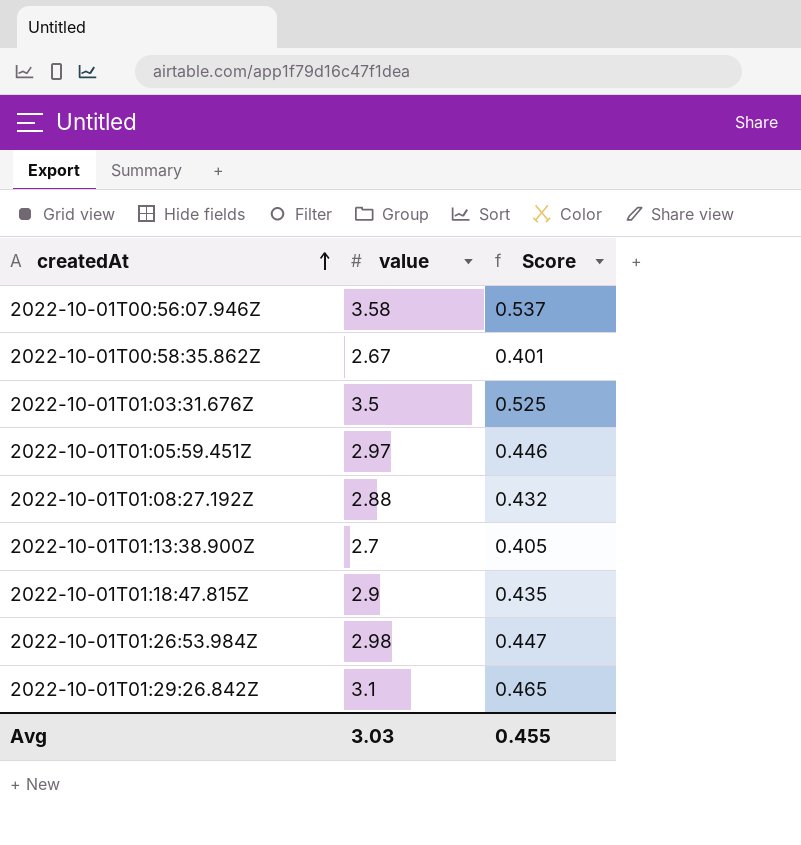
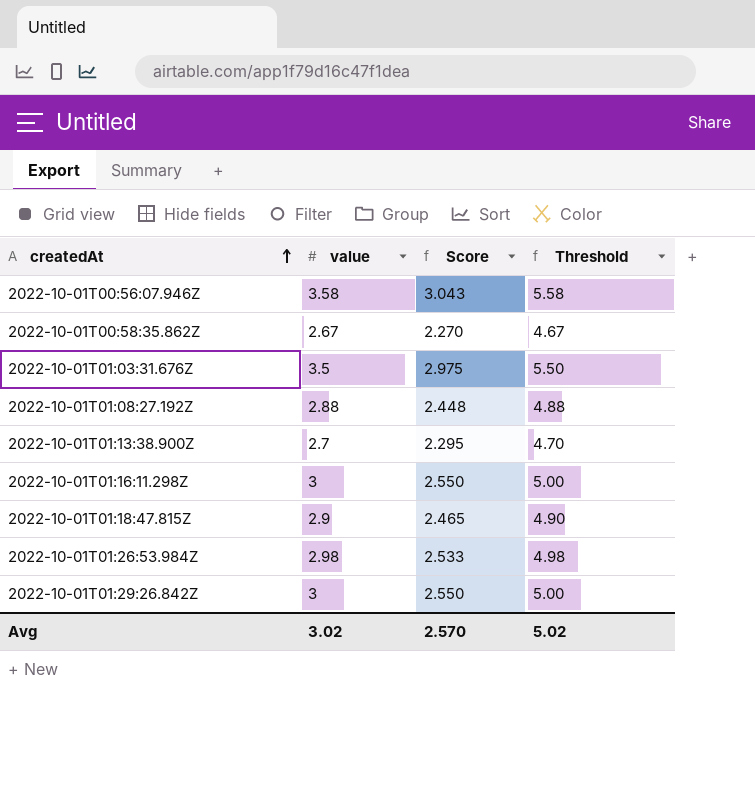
column Score | formula: [value] * 0.15 -> [value] * 0.85
column Threshold | formula: none -> [value] + 2
row 2022-10-01T01:05:59.451Z: 2.97 | 0.446 -> none
row 2022-10-01T01:16:11.298Z: none -> 3 | 2.550 | 5.00
2022-10-01T01:29:26.842Z | value: 3.1 -> 3
Avg | value: 3.03 -> 3.02
Avg | Score: 0.455 -> 2.570

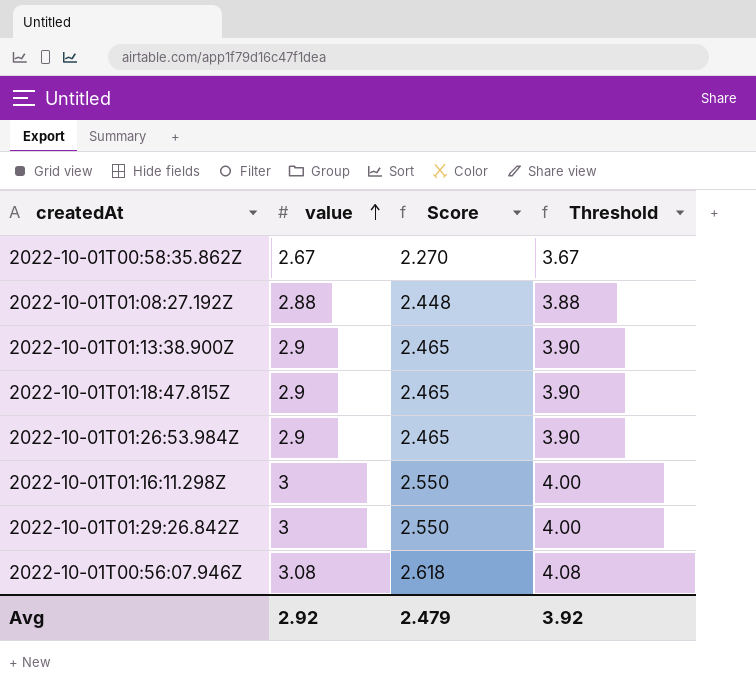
row order: createdAt ascending -> value ascending
column Threshold | formula: [value] + 2 -> [value] + 1
row 2022-10-01T01:03:31.676Z: 3.5 | 2.975 | 5.50 -> none
2022-10-01T01:13:38.900Z | value: 2.7 -> 2.9
2022-10-01T01:13:38.900Z | Score: 2.295 -> 2.465
2022-10-01T01:26:53.984Z | value: 2.98 -> 2.9
2022-10-01T01:26:53.984Z | Score: 2.533 -> 2.465
2022-10-01T00:56:07.946Z | value: 3.58 -> 3.08
2022-10-01T00:56:07.946Z | Score: 3.043 -> 2.618
Avg | value: 3.02 -> 2.92
Avg | Score: 2.570 -> 2.479
Avg | Threshold: 5.02 -> 3.92

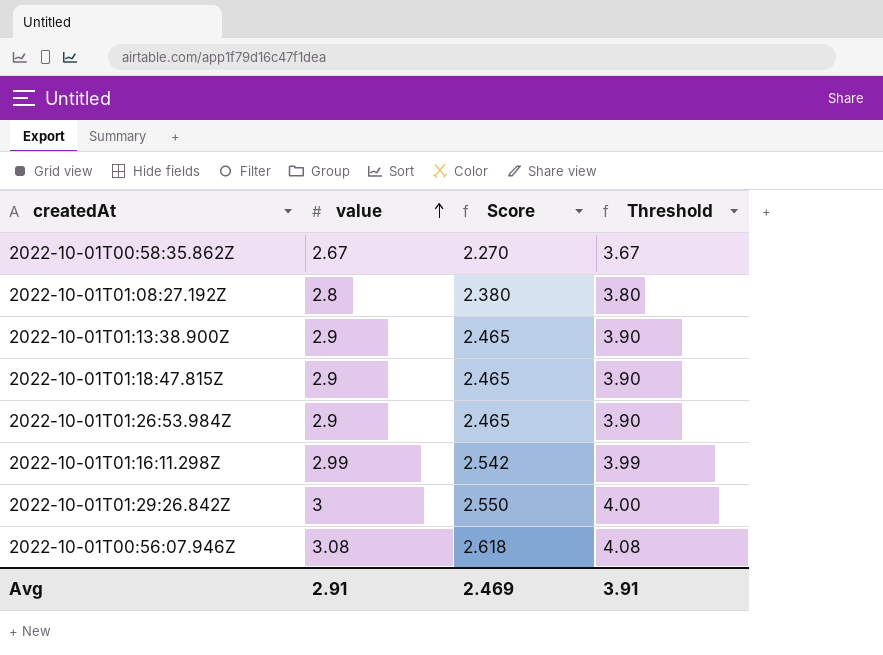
2022-10-01T01:08:27.192Z | value: 2.88 -> 2.8
2022-10-01T01:08:27.192Z | Score: 2.448 -> 2.380
2022-10-01T01:08:27.192Z | Threshold: 3.88 -> 3.80
2022-10-01T01:16:11.298Z | value: 3 -> 2.99
2022-10-01T01:16:11.298Z | Score: 2.550 -> 2.542
2022-10-01T01:16:11.298Z | Threshold: 4.00 -> 3.99
Avg | value: 2.92 -> 2.91
Avg | Score: 2.479 -> 2.469
Avg | Threshold: 3.92 -> 3.91

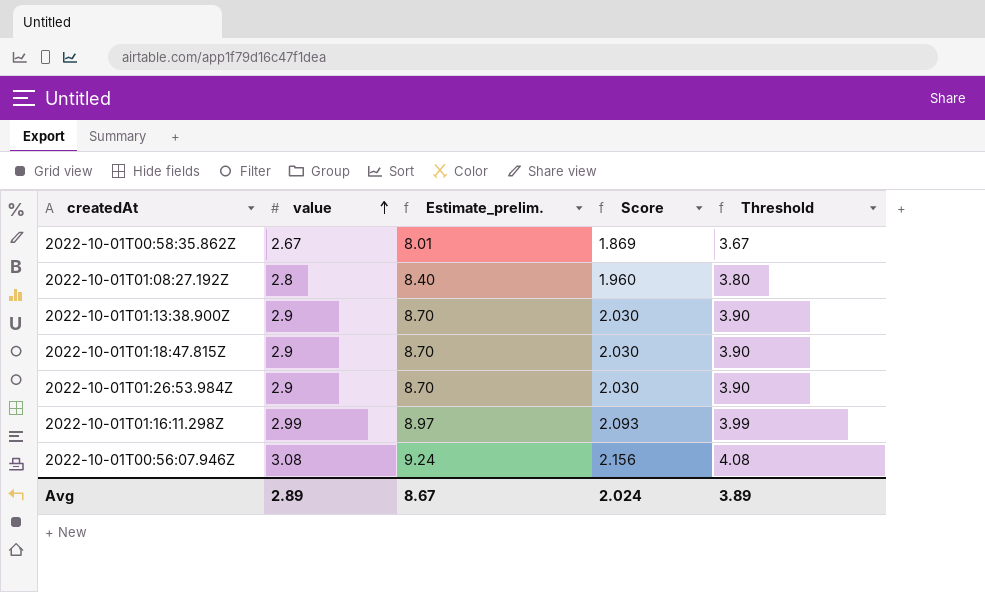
column Estimate_prelim. | formula: none -> [value] * 3
column Score | formula: [value] * 0.85 -> [value] * 0.7
row 2022-10-01T01:29:26.842Z: 3 | 2.550 | 4.00 -> none
Avg | value: 2.91 -> 2.89
Avg | Score: 2.469 -> 2.024
Avg | Threshold: 3.91 -> 3.89

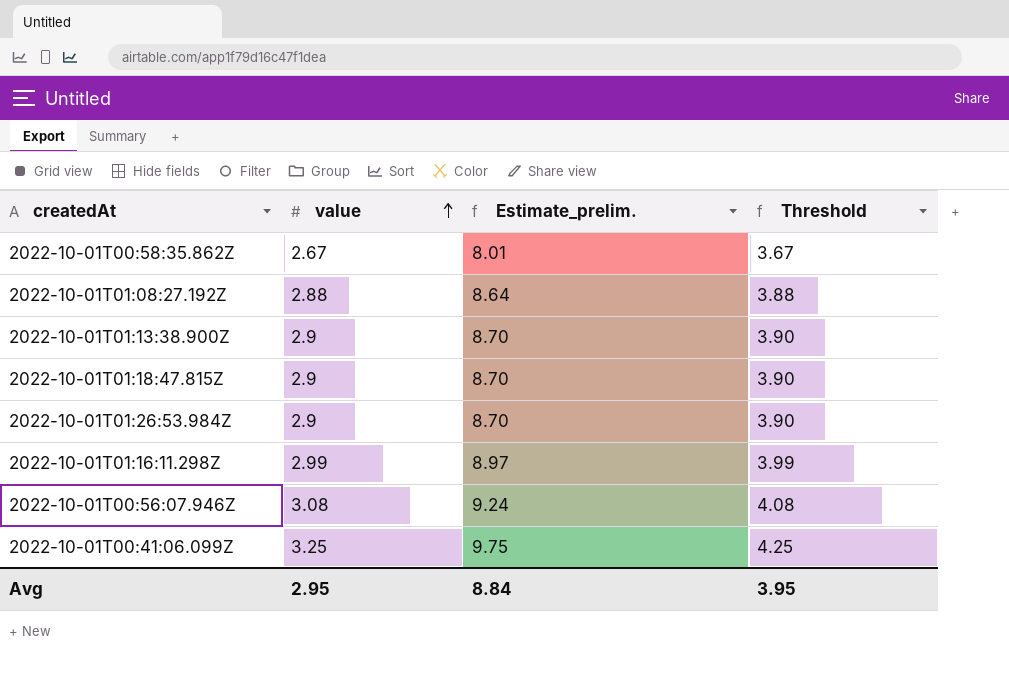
column Score | formula: [value] * 0.7 -> none
2022-10-01T01:08:27.192Z | value: 2.8 -> 2.88
2022-10-01T01:08:27.192Z | Estimate_prelim.: 8.40 -> 8.64
2022-10-01T01:08:27.192Z | Threshold: 3.80 -> 3.88
row 2022-10-01T00:41:06.099Z: none -> 3.25 | 9.75 | 4.25
Avg | value: 2.89 -> 2.95
Avg | Estimate_prelim.: 8.67 -> 8.84
Avg | Threshold: 3.89 -> 3.95

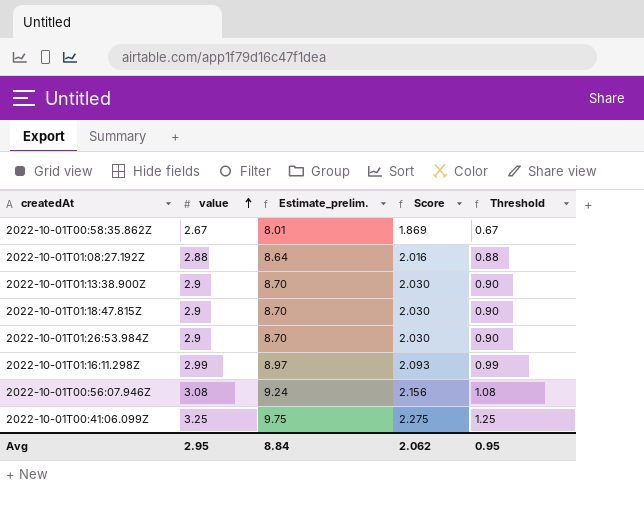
column Score | formula: none -> [value] * 0.7
column Threshold | formula: [value] + 1 -> [value] - 2
Avg | Threshold: 3.95 -> 0.95

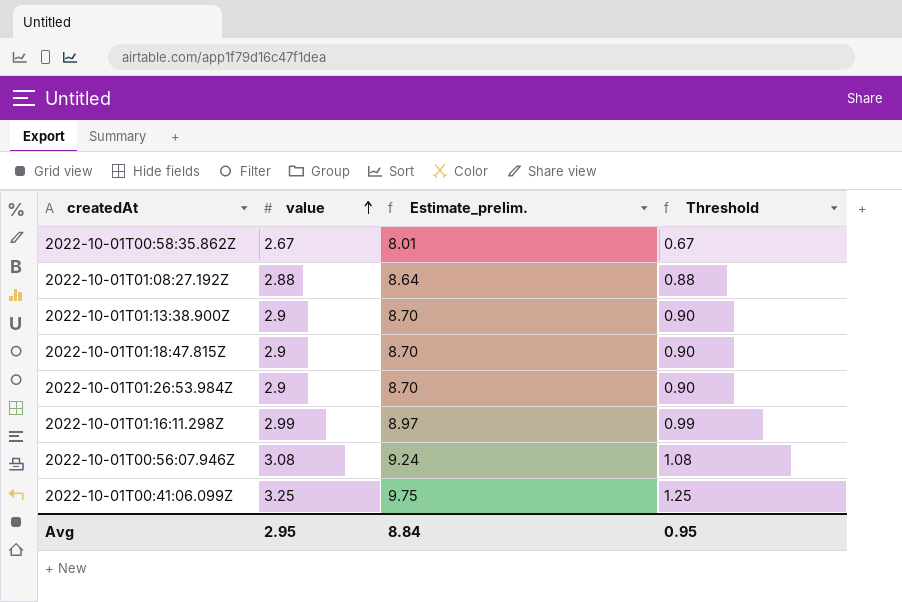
column Score | formula: [value] * 0.7 -> none

